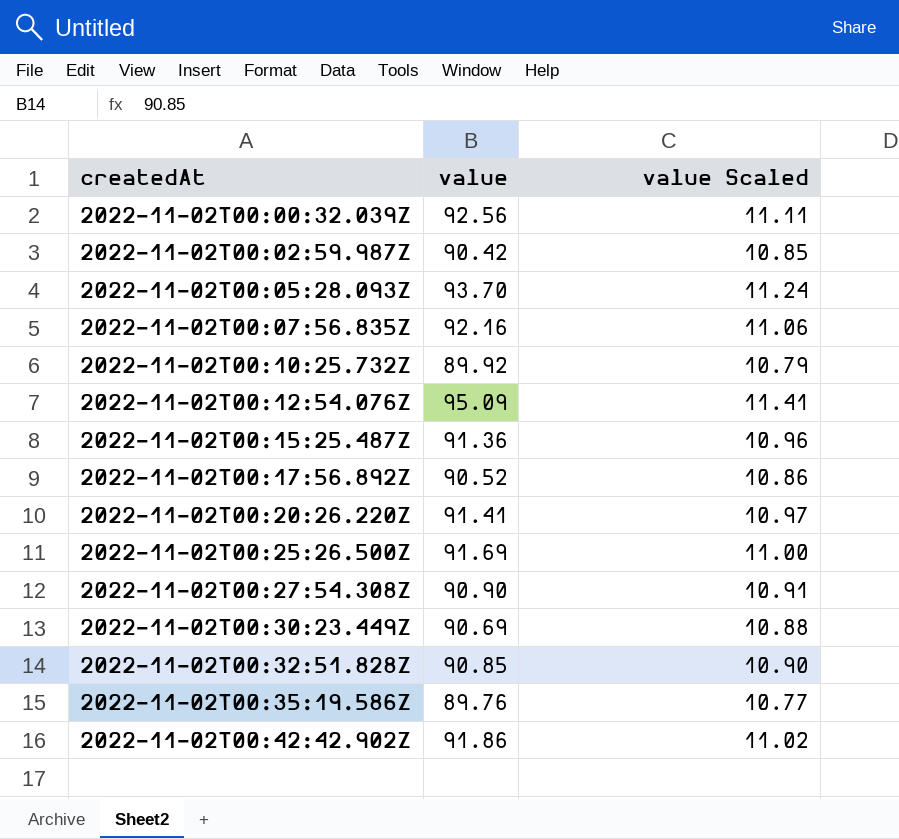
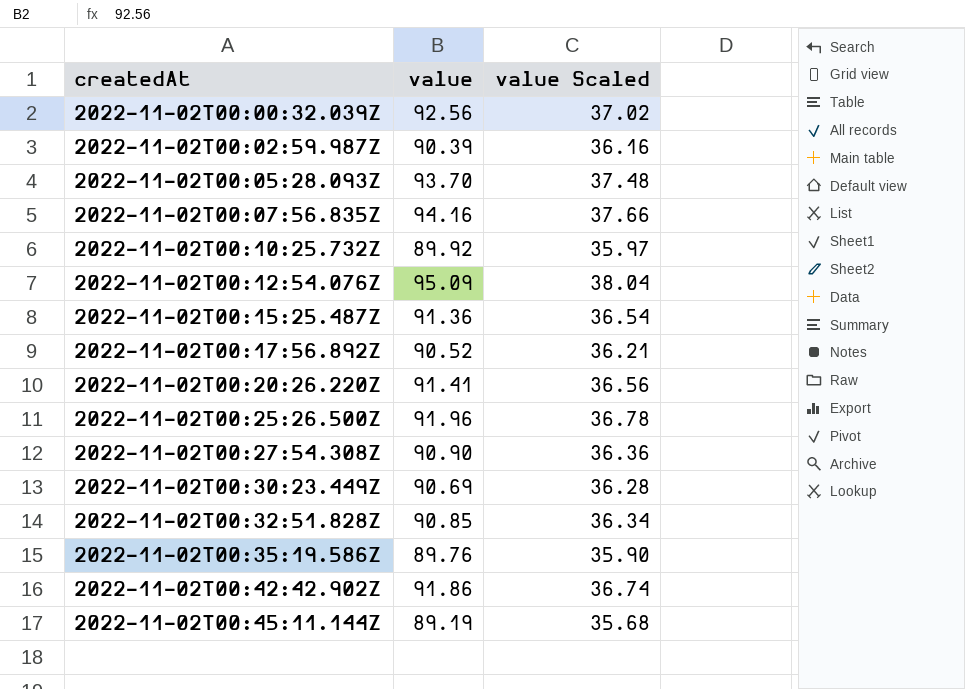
column value Scaled | formula: [value] * 0.12 -> [value] * 0.4
2022-11-02T00:02:59.987Z | value: 90.42 -> 90.39
2022-11-02T00:07:56.835Z | value: 92.16 -> 94.16
2022-11-02T00:25:26.500Z | value: 91.69 -> 91.96
row 2022-11-02T00:45:11.144Z: none -> 89.19 | 35.68

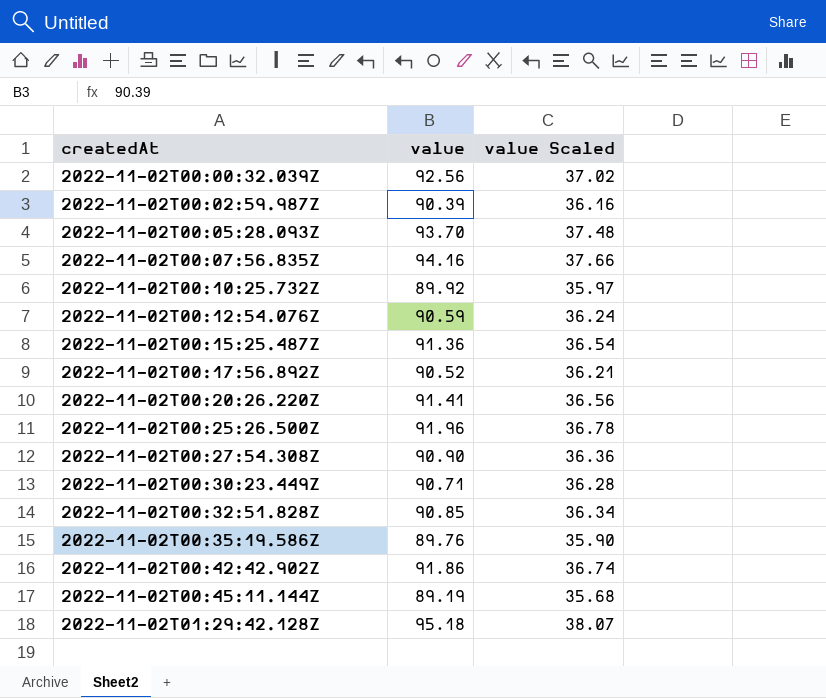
2022-11-02T00:12:54.076Z | value: 95.09 -> 90.59
2022-11-02T00:12:54.076Z | value Scaled: 38.04 -> 36.24
2022-11-02T00:30:23.449Z | value: 90.69 -> 90.71
row 2022-11-02T01:29:42.128Z: none -> 95.18 | 38.07

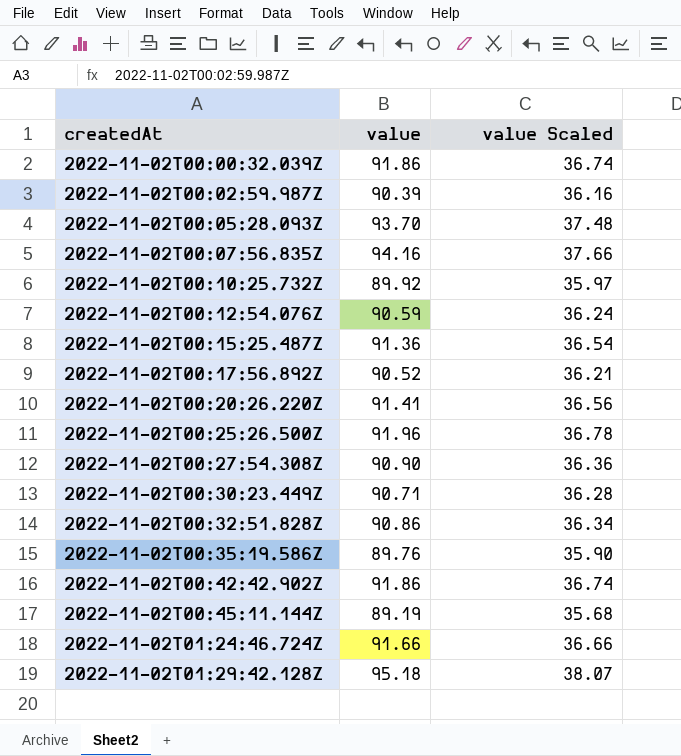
2022-11-02T00:00:32.039Z | value: 92.56 -> 91.86
2022-11-02T00:00:32.039Z | value Scaled: 37.02 -> 36.74
2022-11-02T00:32:51.828Z | value: 90.85 -> 90.86
row 2022-11-02T01:24:46.724Z: none -> 91.66 | 36.66

